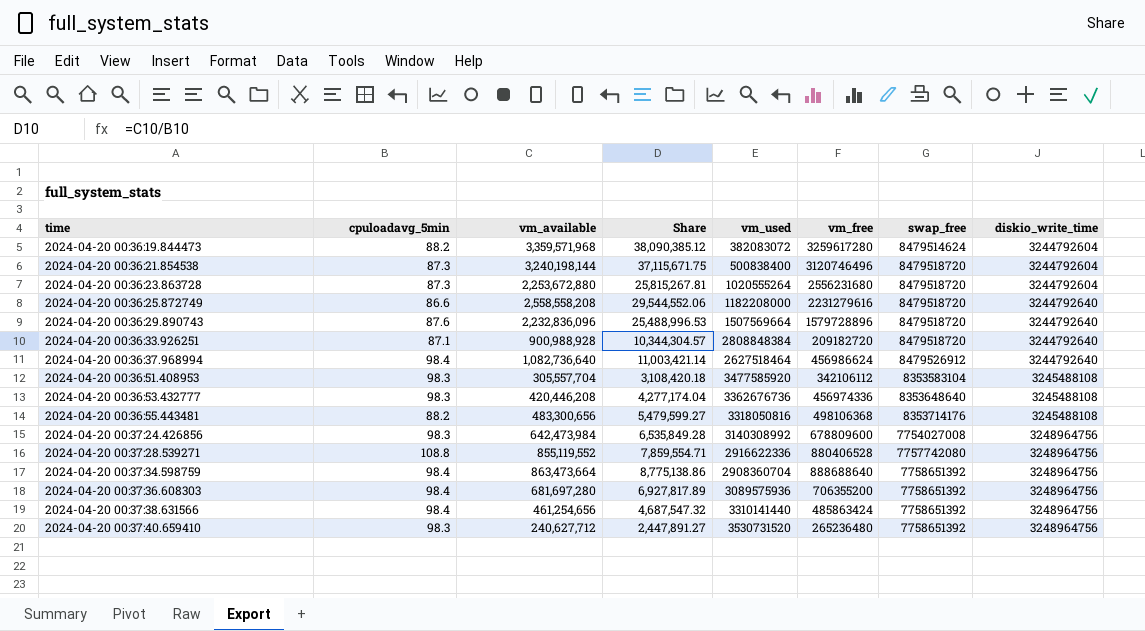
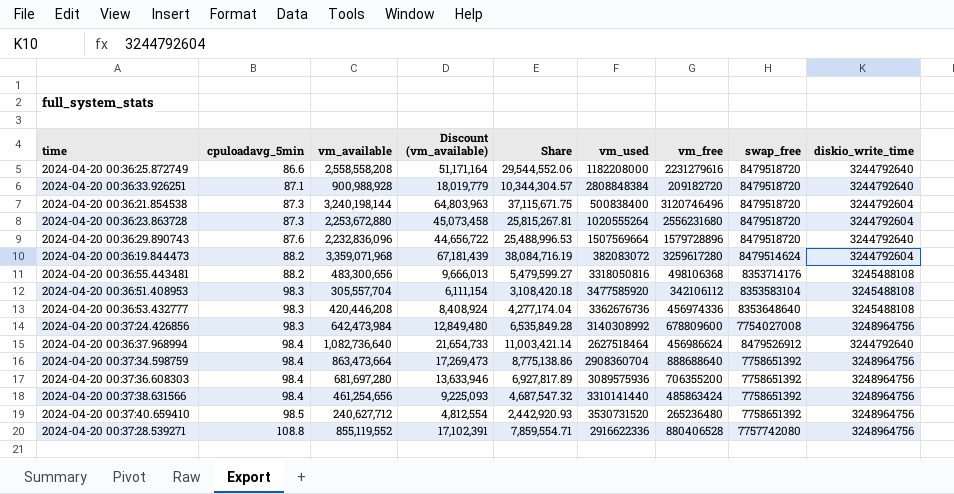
row order: time ascending -> cpuloadavg_5min ascending
column Discount (vm_available) | formula: none -> [vm_available] * 0.02
2024-04-20 00:36:19.844473 | vm_available: 3,359,571,968 -> 3,359,071,968
2024-04-20 00:36:19.844473 | Share: 38,090,385.12 -> 38,084,716.19
2024-04-20 00:37:40.659410 | cpuloadavg_5min: 98.3 -> 98.5
2024-04-20 00:37:40.659410 | Share: 2,447,891.27 -> 2,442,920.93

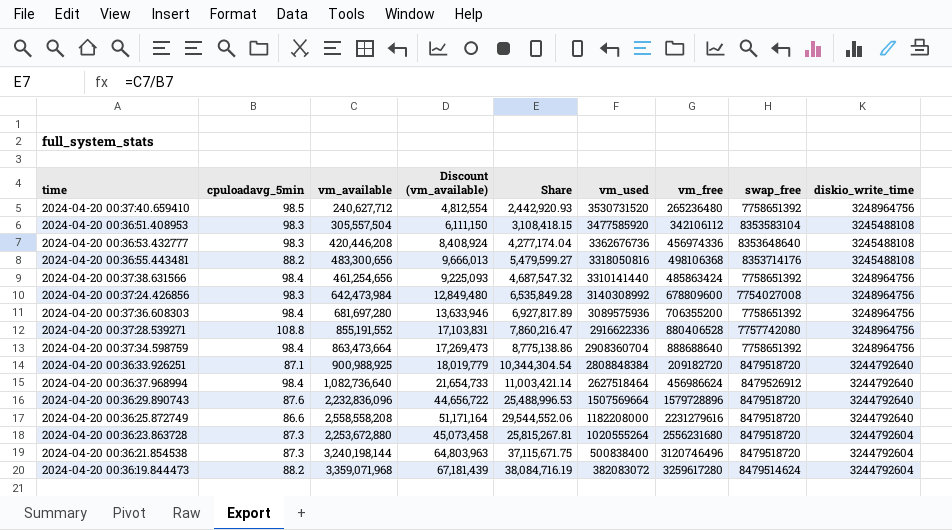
row order: cpuloadavg_5min ascending -> vm_used descending
2024-04-20 00:36:51.408953 | vm_available: 305,557,704 -> 305,557,504
2024-04-20 00:36:51.408953 | Discount (vm_available): 6,111,154 -> 6,111,150
2024-04-20 00:36:51.408953 | Share: 3,108,420.18 -> 3,108,418.15
2024-04-20 00:37:28.539271 | vm_available: 855,119,552 -> 855,191,552
2024-04-20 00:37:28.539271 | Discount (vm_available): 17,102,391 -> 17,103,831
2024-04-20 00:37:28.539271 | Share: 7,859,554.71 -> 7,860,216.47
2024-04-20 00:36:33.926251 | vm_available: 900,988,928 -> 900,988,925
2024-04-20 00:36:33.926251 | Share: 10,344,304.57 -> 10,344,304.54

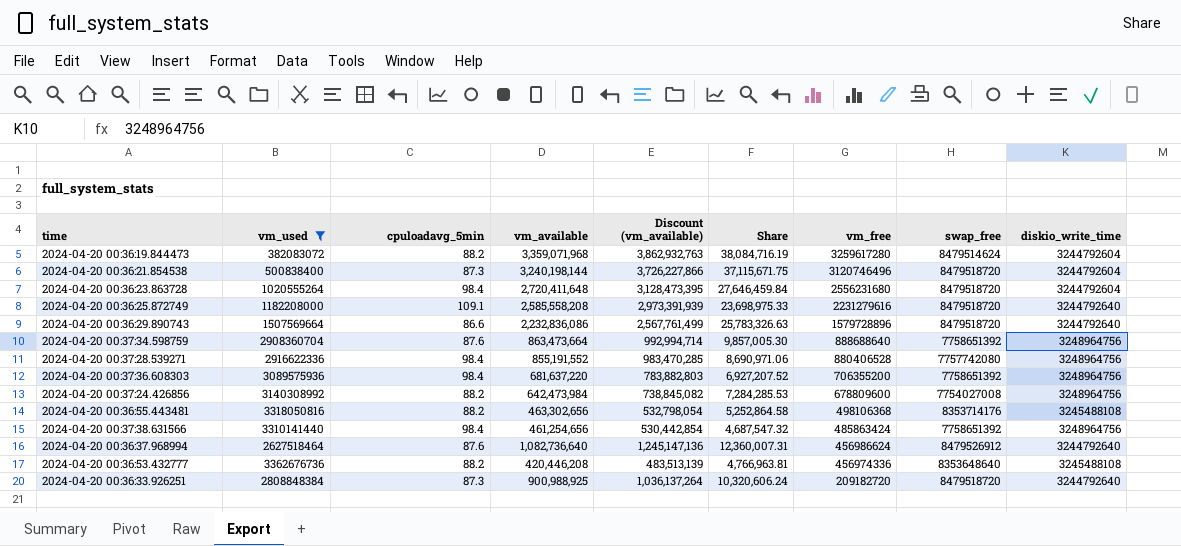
filter: none -> vm_used <= 3362676736
row order: vm_used descending -> vm_free descending
column vm_used | position: 6 -> 2
column Discount (vm_available) | formula: [vm_available] * 0.02 -> [vm_available] * 1.15
2024-04-20 00:36:23.863728 | cpuloadavg_5min: 87.3 -> 98.4
2024-04-20 00:36:23.863728 | vm_available: 2,253,672,880 -> 2,720,411,648
2024-04-20 00:36:23.863728 | Share: 25,815,267.81 -> 27,646,459.84
2024-04-20 00:36:25.872749 | cpuloadavg_5min: 86.6 -> 109.1
2024-04-20 00:36:25.872749 | vm_available: 2,558,558,208 -> 2,585,558,208
2024-04-20 00:36:25.872749 | Share: 29,544,552.06 -> 23,698,975.33
2024-04-20 00:36:29.890743 | cpuloadavg_5min: 87.6 -> 86.6
2024-04-20 00:36:29.890743 | vm_available: 2,232,836,096 -> 2,232,836,086
2024-04-20 00:36:29.890743 | Share: 25,488,996.53 -> 25,783,326.63
2024-04-20 00:37:34.598759 | cpuloadavg_5min: 98.4 -> 87.6
2024-04-20 00:37:34.598759 | Share: 8,775,138.86 -> 9,857,005.30
2024-04-20 00:37:28.539271 | cpuloadavg_5min: 108.8 -> 98.4
2024-04-20 00:37:28.539271 | Share: 7,860,216.47 -> 8,690,971.06
2024-04-20 00:37:36.608303 | vm_available: 681,697,280 -> 681,637,220
2024-04-20 00:37:36.608303 | Share: 6,927,817.89 -> 6,927,207.52
2024-04-20 00:37:24.426856 | cpuloadavg_5min: 98.3 -> 88.2
2024-04-20 00:37:24.426856 | Share: 6,535,849.28 -> 7,284,285.53
2024-04-20 00:36:55.443481 | vm_available: 483,300,656 -> 463,302,656
2024-04-20 00:36:55.443481 | Share: 5,479,599.27 -> 5,252,864.58
2024-04-20 00:36:37.968994 | cpuloadavg_5min: 98.4 -> 87.6
2024-04-20 00:36:37.968994 | Share: 11,003,421.14 -> 12,360,007.31
2024-04-20 00:36:53.432777 | cpuloadavg_5min: 98.3 -> 88.2
2024-04-20 00:36:53.432777 | Share: 4,277,174.04 -> 4,766,963.81
2024-04-20 00:36:33.926251 | cpuloadavg_5min: 87.1 -> 87.3
2024-04-20 00:36:33.926251 | Share: 10,344,304.54 -> 10,320,606.24

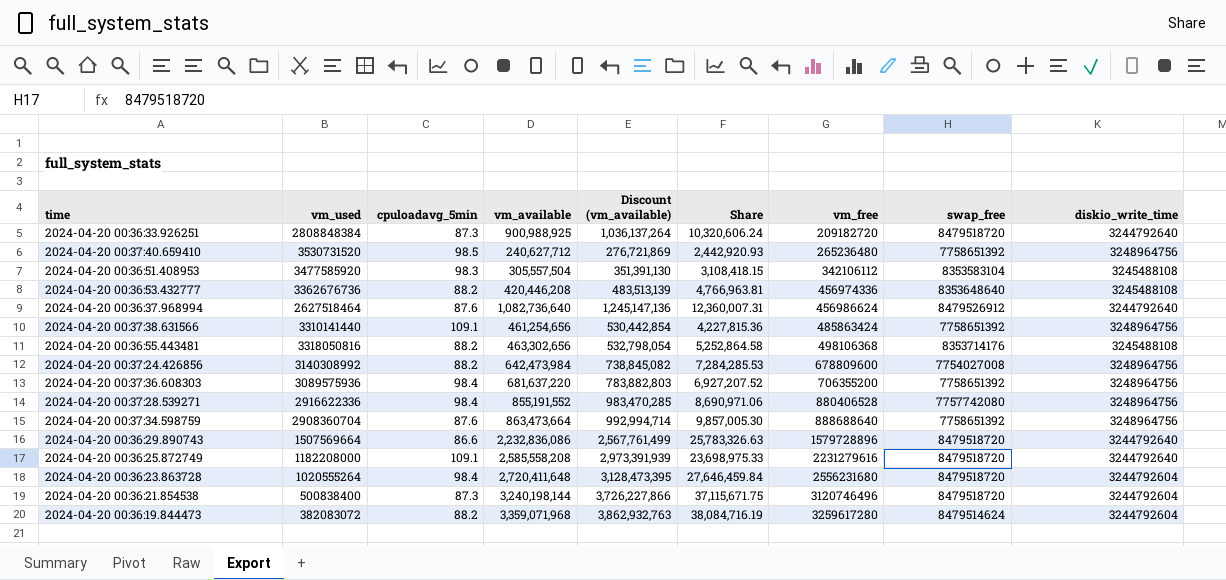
filter: vm_used <= 3362676736 -> none
row order: vm_free descending -> vm_free ascending
2024-04-20 00:37:38.631566 | cpuloadavg_5min: 98.4 -> 109.1
2024-04-20 00:37:38.631566 | Share: 4,687,547.32 -> 4,227,815.36

